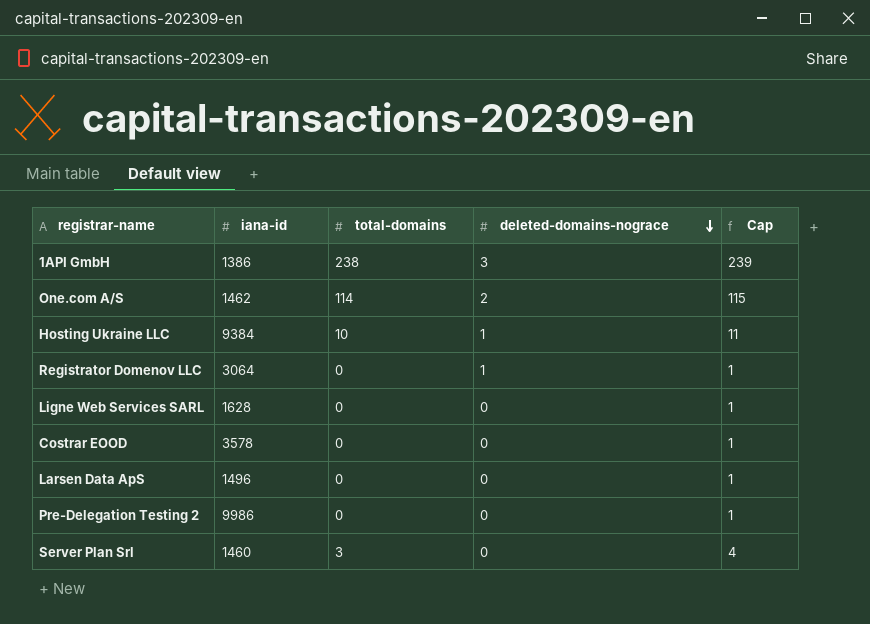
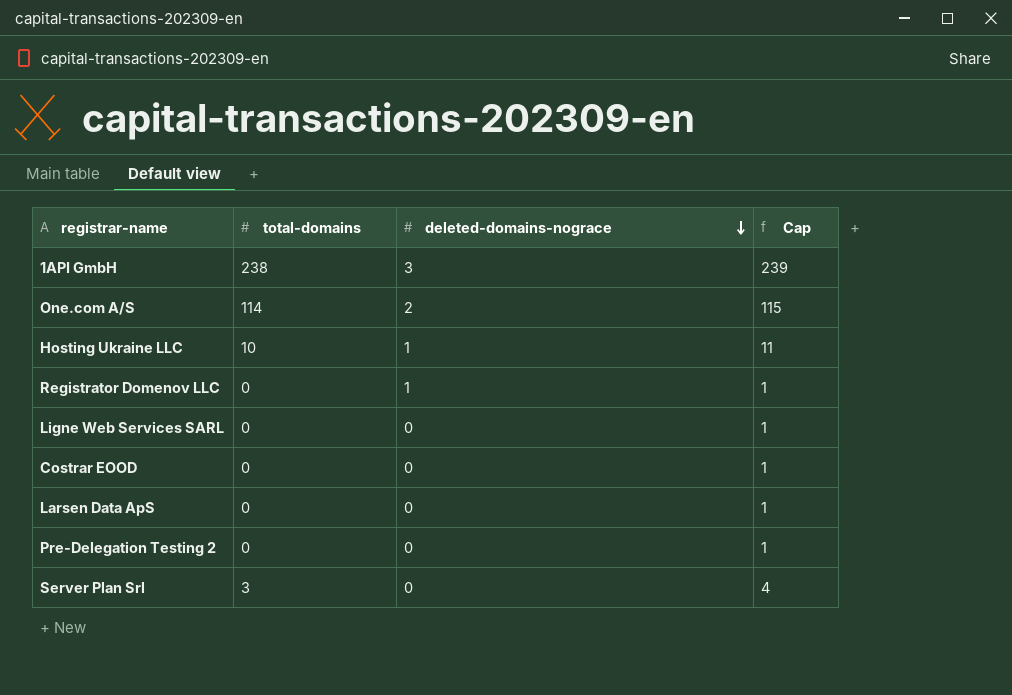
column iana-id | position: 2 -> none

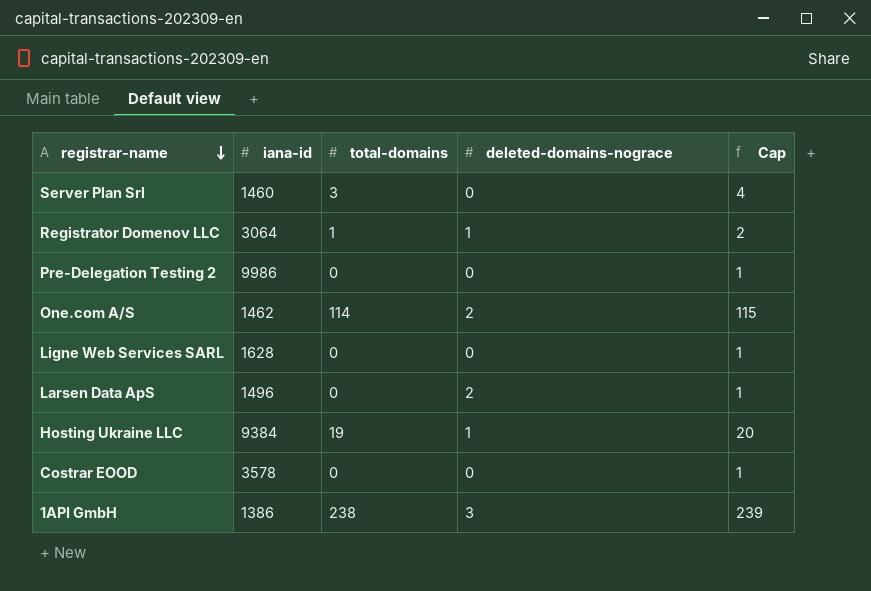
row order: deleted-domains-nograce descending -> registrar-name descending
column iana-id | position: none -> 2
Registrator Domenov LLC | total-domains: 0 -> 1
Registrator Domenov LLC | Cap: 1 -> 2
Larsen Data ApS | deleted-domains-nograce: 0 -> 2
Hosting Ukraine LLC | total-domains: 10 -> 19
Hosting Ukraine LLC | Cap: 11 -> 20

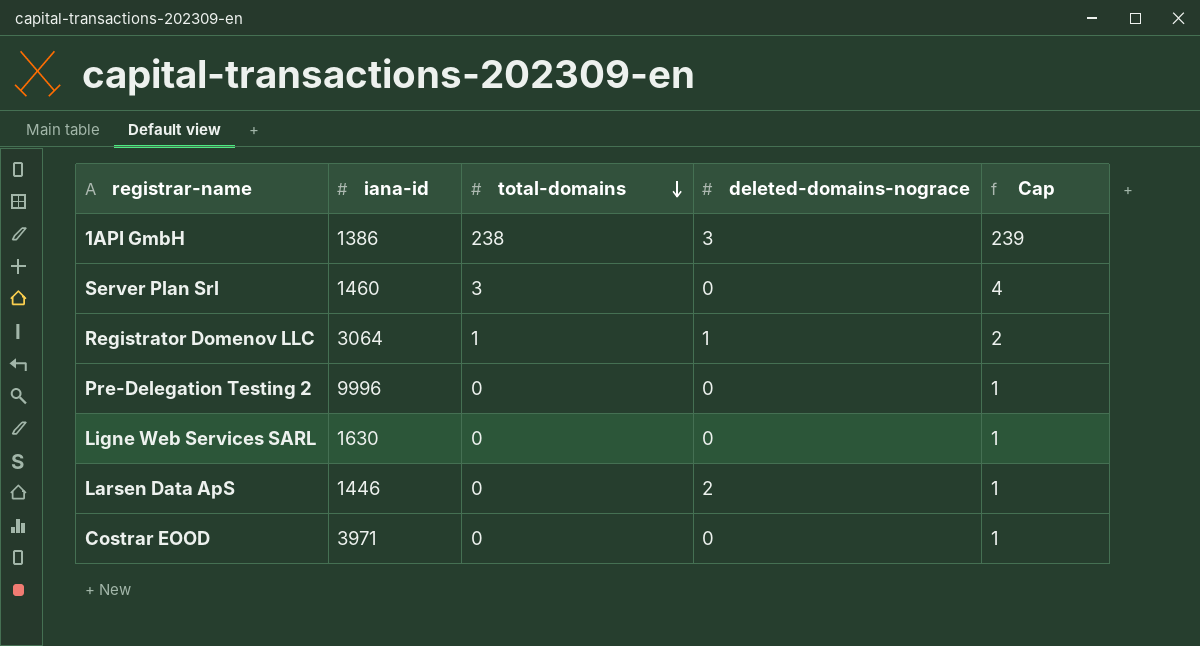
row order: registrar-name descending -> total-domains descending
row One.com A/S: 1462 | 114 | 2 | 115 -> none
row Hosting Ukraine LLC: 9384 | 19 | 1 | 20 -> none
Pre-Delegation Testing 2 | iana-id: 9986 -> 9996
Ligne Web Services SARL | iana-id: 1628 -> 1630
Larsen Data ApS | iana-id: 1496 -> 1446
Costrar EOOD | iana-id: 3578 -> 3971

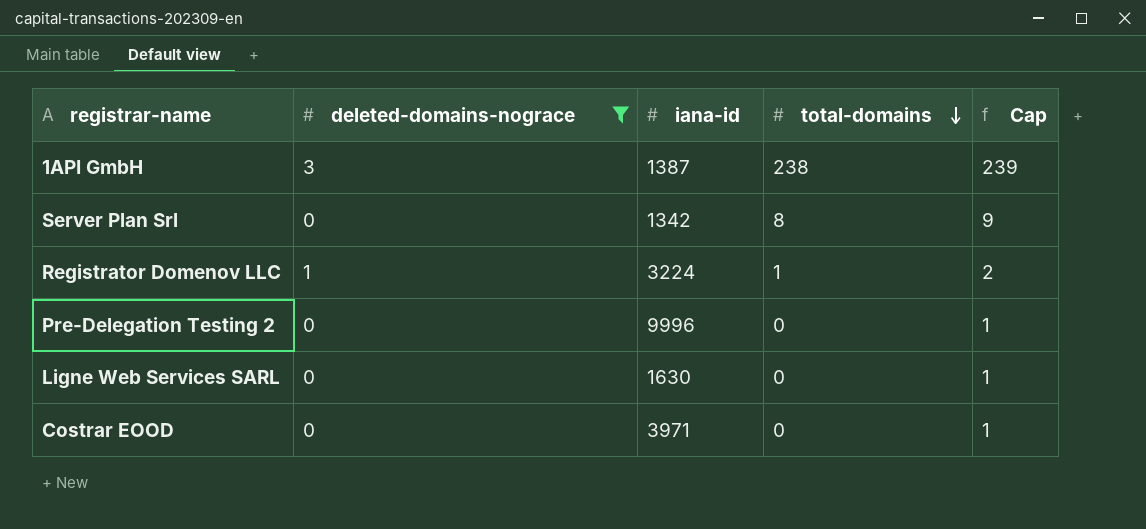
filter: none -> deleted-domains-nograce != 2
column deleted-domains-nograce | position: 4 -> 2
1API GmbH | iana-id: 1386 -> 1387
Server Plan Srl | iana-id: 1460 -> 1342
Server Plan Srl | total-domains: 3 -> 8
Server Plan Srl | Cap: 4 -> 9
Registrator Domenov LLC | iana-id: 3064 -> 3224

